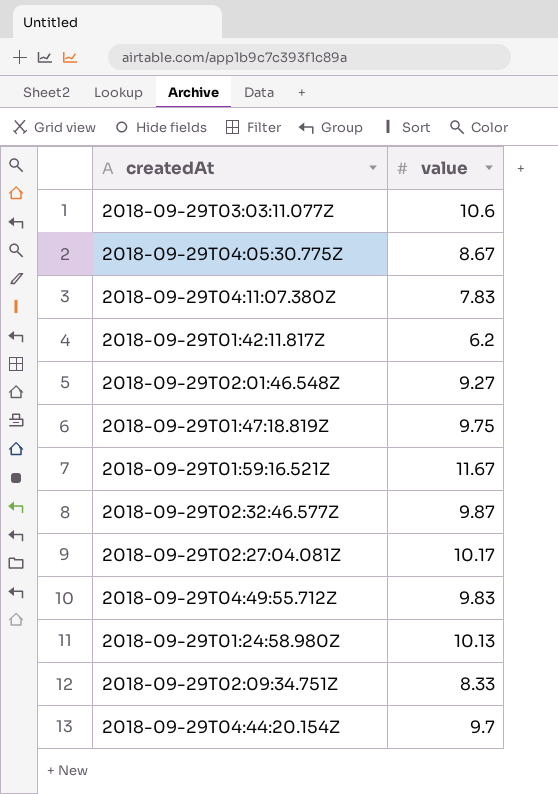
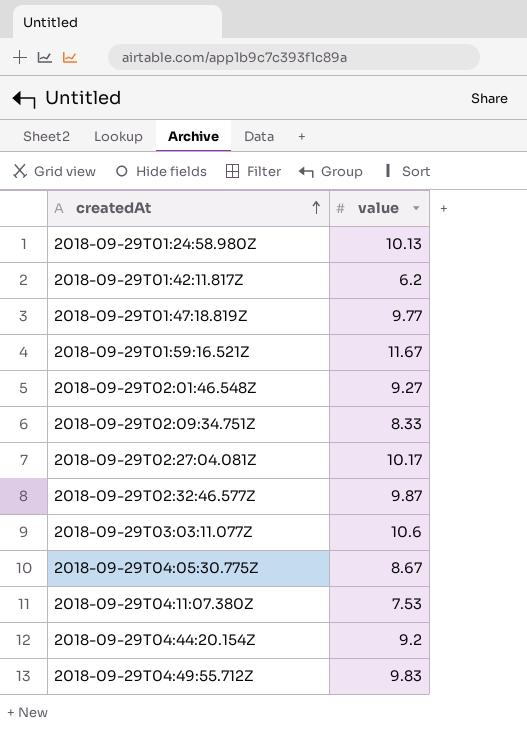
row order: none -> createdAt ascending
2018-09-29T01:47:18.819Z | value: 9.75 -> 9.77
2018-09-29T04:11:07.380Z | value: 7.83 -> 7.53
2018-09-29T04:44:20.154Z | value: 9.7 -> 9.2

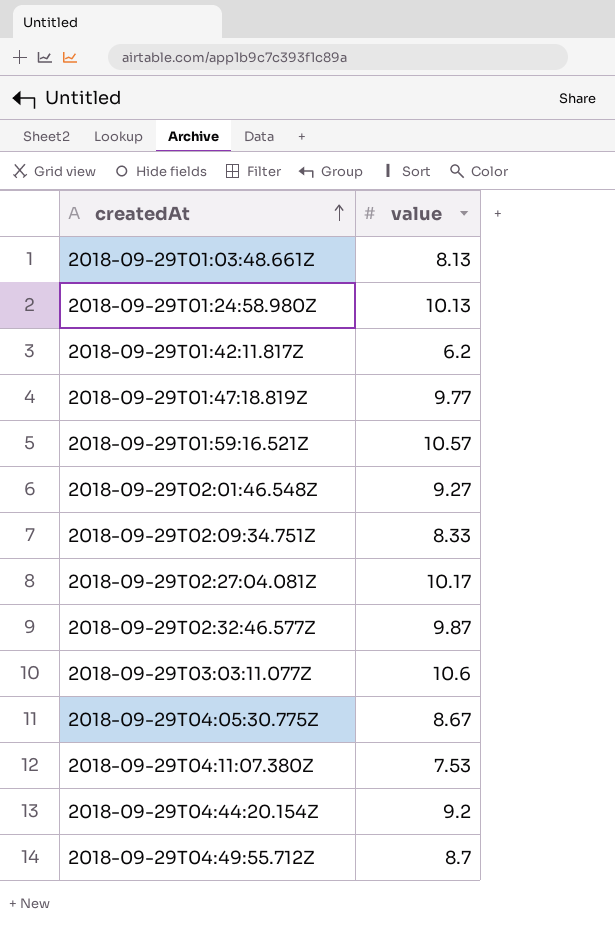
row 2018-09-29T01:03:48.661Z: none -> 8.13
2018-09-29T01:59:16.521Z | value: 11.67 -> 10.57
2018-09-29T04:49:55.712Z | value: 9.83 -> 8.7

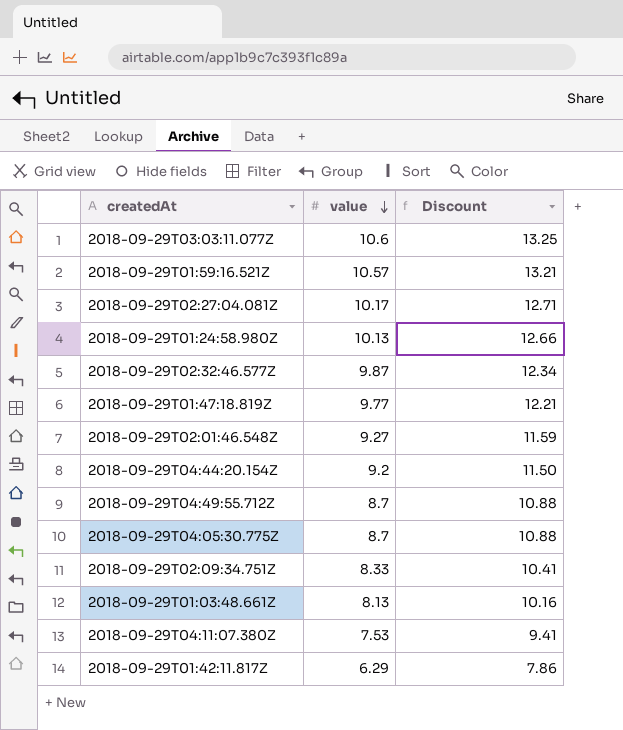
row order: createdAt ascending -> value descending
column Discount | formula: none -> [value] * 1.25
2018-09-29T04:05:30.775Z | value: 8.67 -> 8.7
2018-09-29T01:42:11.817Z | value: 6.2 -> 6.29

